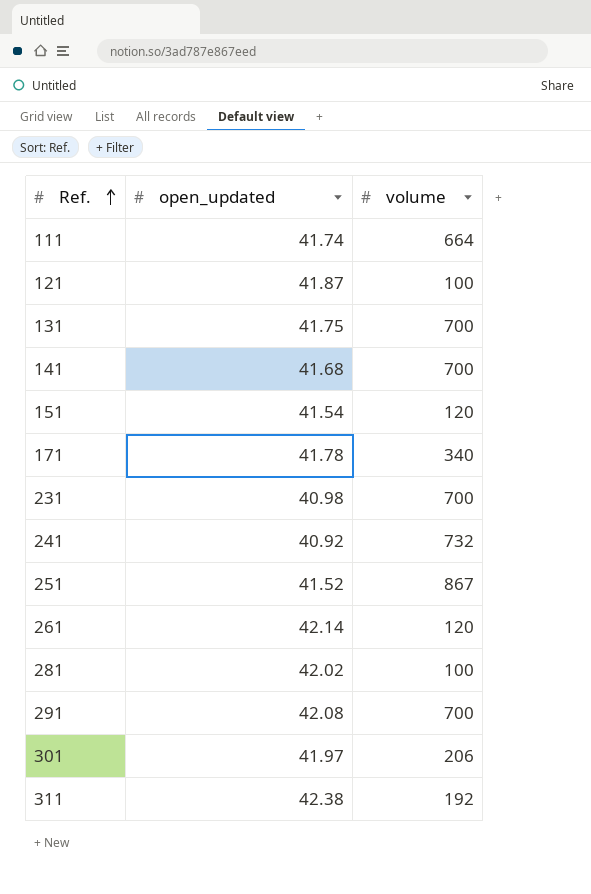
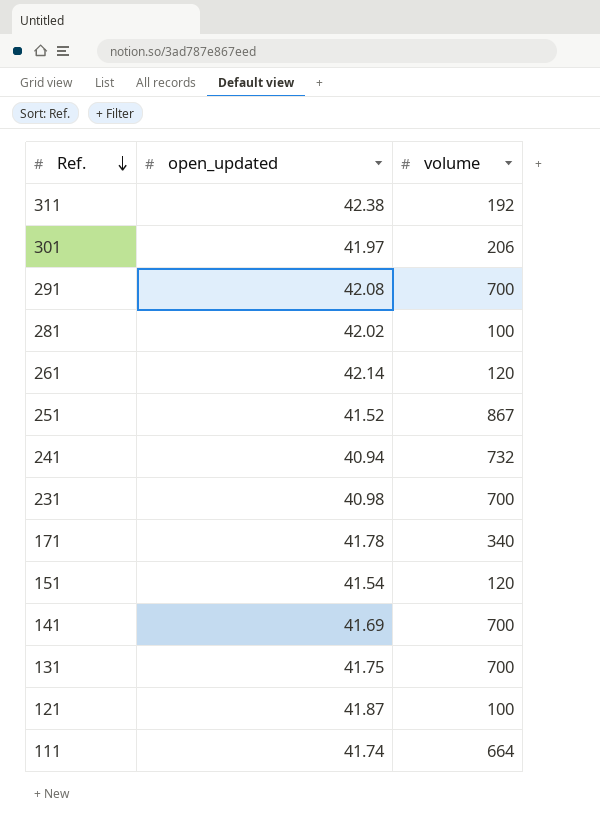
row order: Ref. ascending -> Ref. descending
241 | open_updated: 40.92 -> 40.94
141 | open_updated: 41.68 -> 41.69

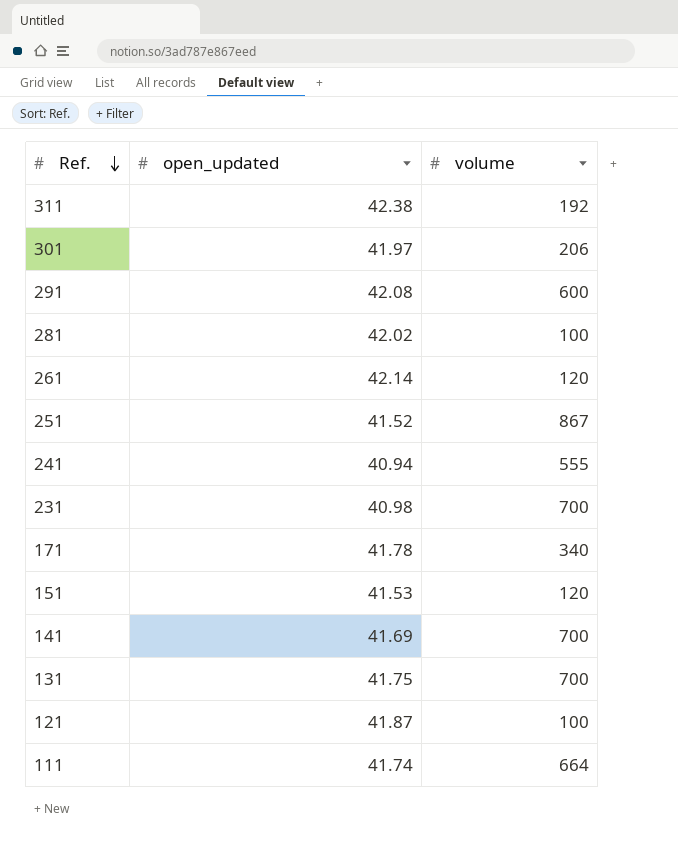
291 | volume: 700 -> 600
241 | volume: 732 -> 555
151 | open_updated: 41.54 -> 41.53

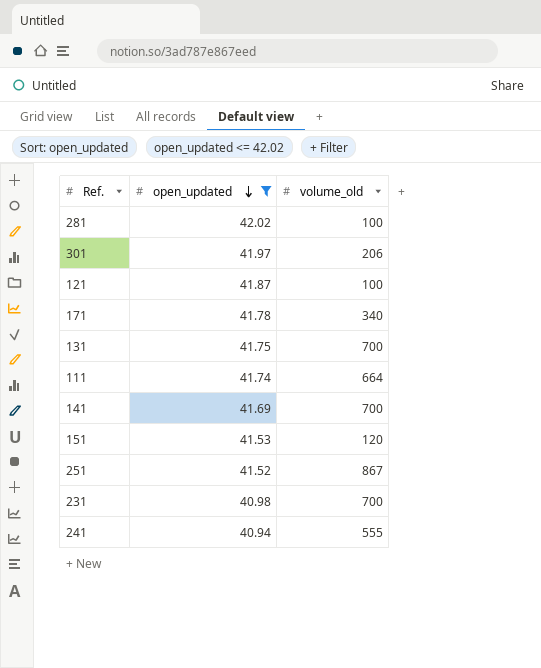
filter: none -> open_updated <= 42.02
row order: Ref. descending -> open_updated descending
column name: volume -> volume_old

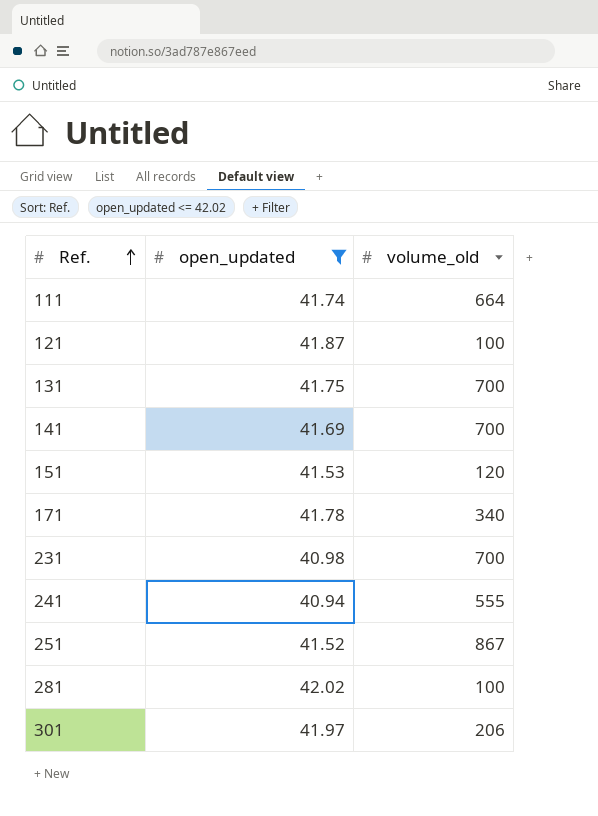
row order: open_updated descending -> Ref. ascending

